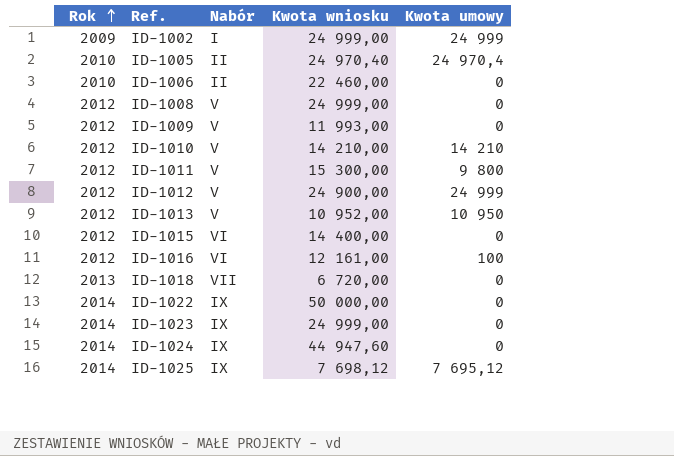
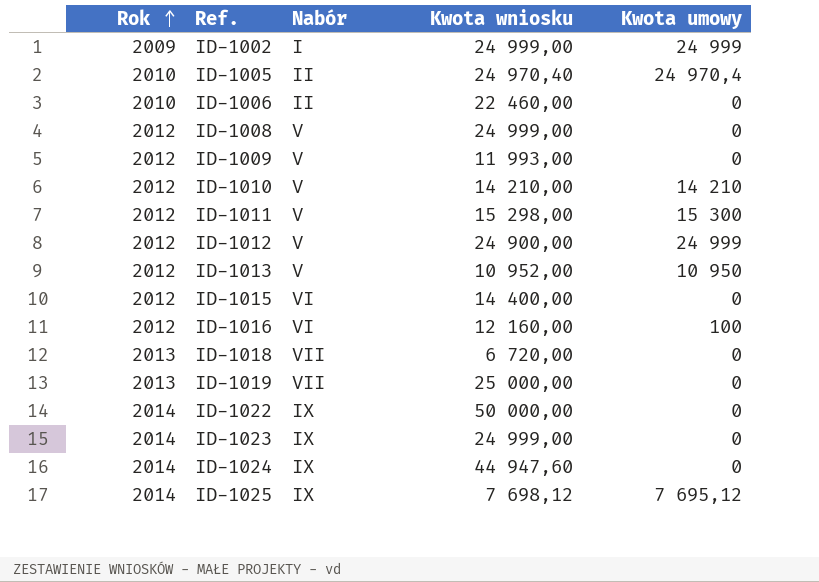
ID-1011 | Kwota wniosku: 15 300,00 -> 15 298,00
ID-1011 | Kwota umowy: 9 800 -> 15 300
ID-1016 | Kwota wniosku: 12 161,00 -> 12 160,00
row ID-1019: none -> 2013 | VII | 25 000,00 | 0

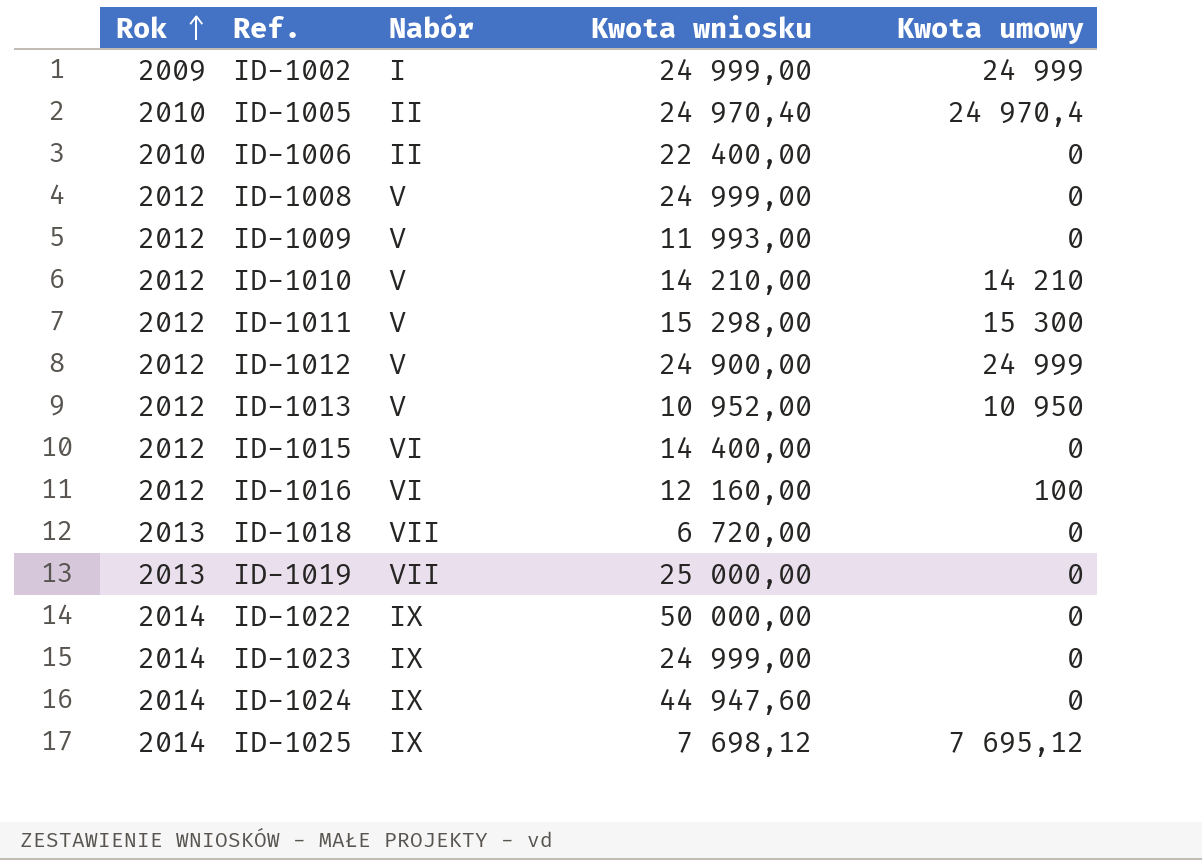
ID-1006 | Kwota wniosku: 22 460,00 -> 22 400,00

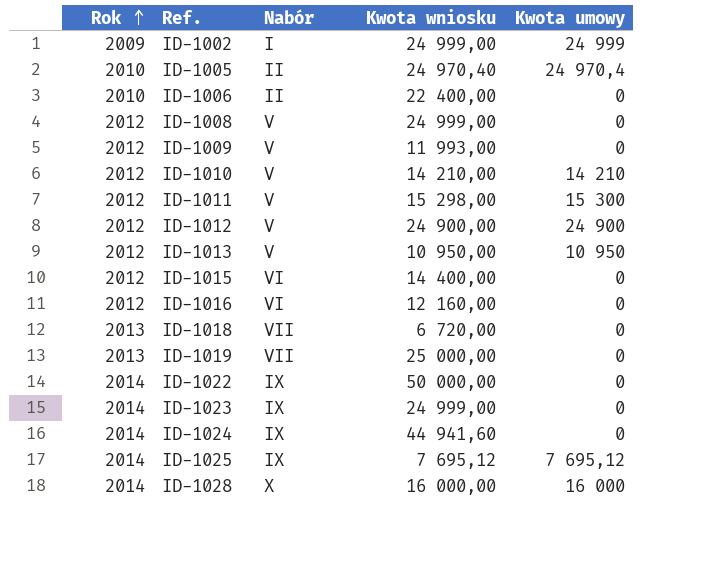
ID-1012 | Kwota umowy: 24 999 -> 24 900
ID-1013 | Kwota wniosku: 10 952,00 -> 10 950,00
ID-1016 | Kwota umowy: 100 -> 0
ID-1024 | Kwota wniosku: 44 947,60 -> 44 941,60
ID-1025 | Kwota wniosku: 7 698,12 -> 7 695,12
row ID-1028: none -> 2014 | X | 16 000,00 | 16 000

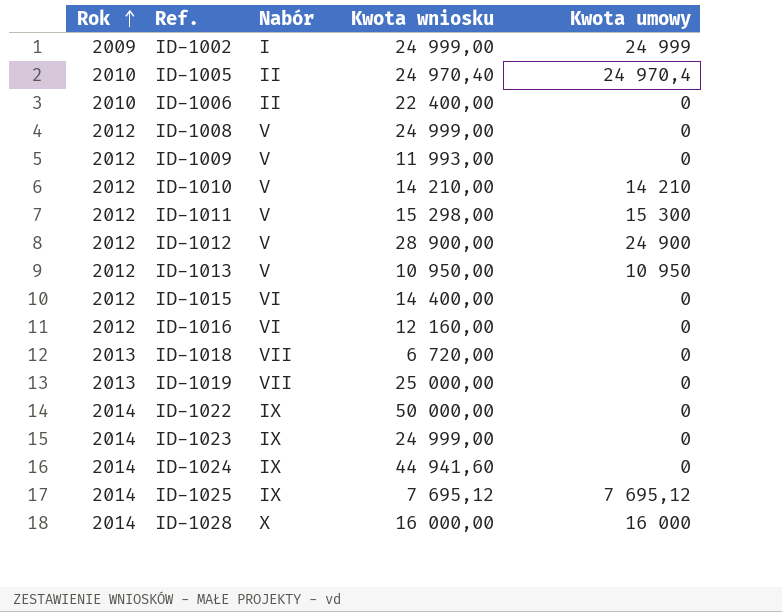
ID-1012 | Kwota wniosku: 24 900,00 -> 28 900,00

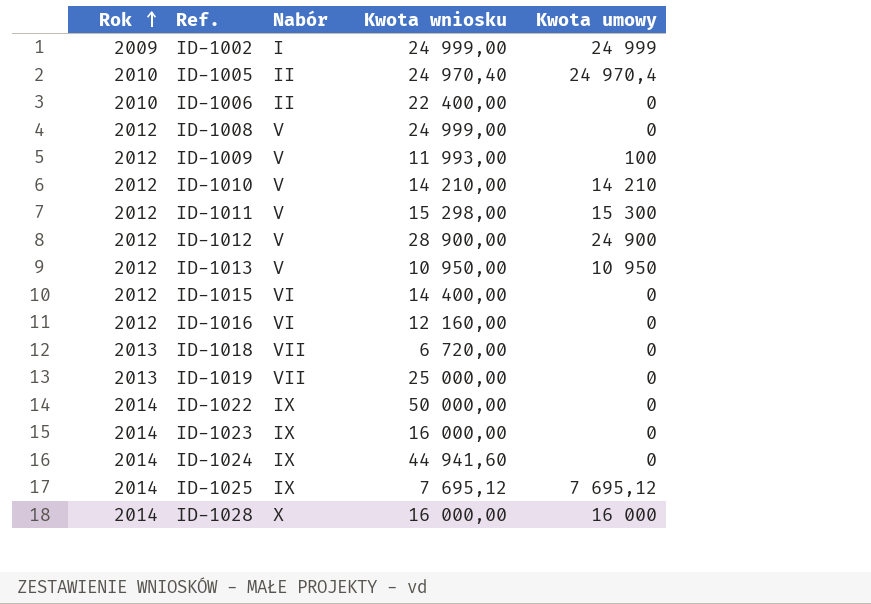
ID-1009 | Kwota umowy: 0 -> 100
ID-1023 | Kwota wniosku: 24 999,00 -> 16 000,00

